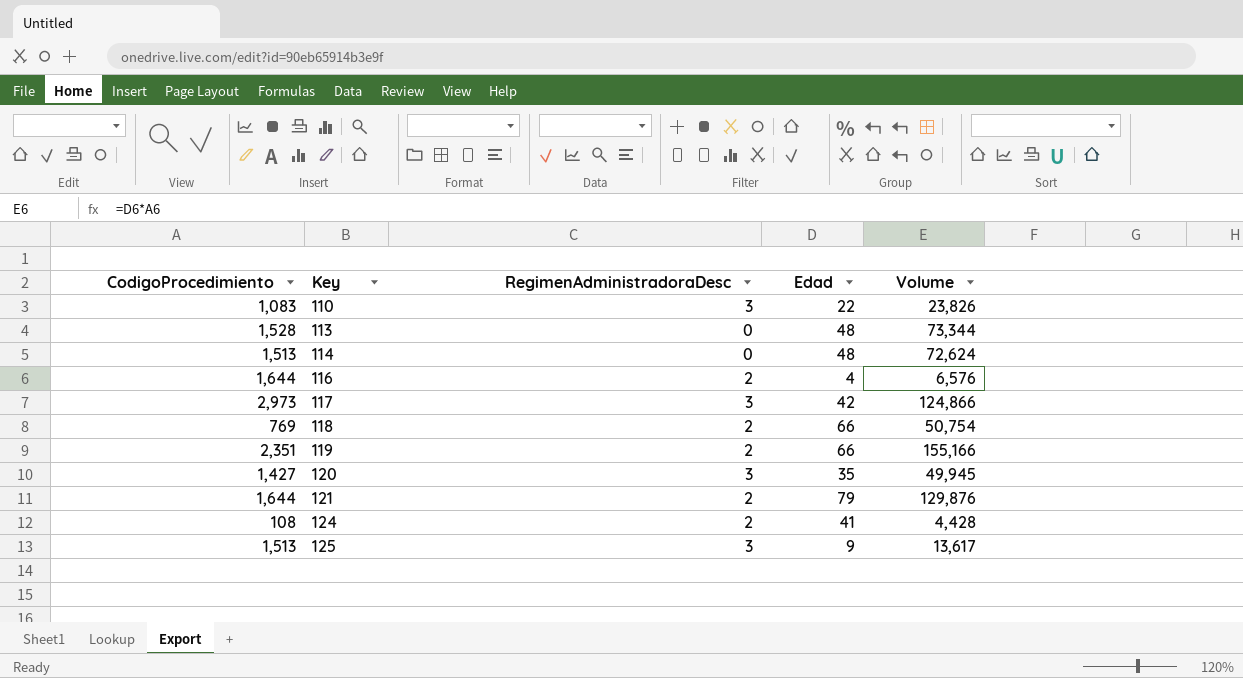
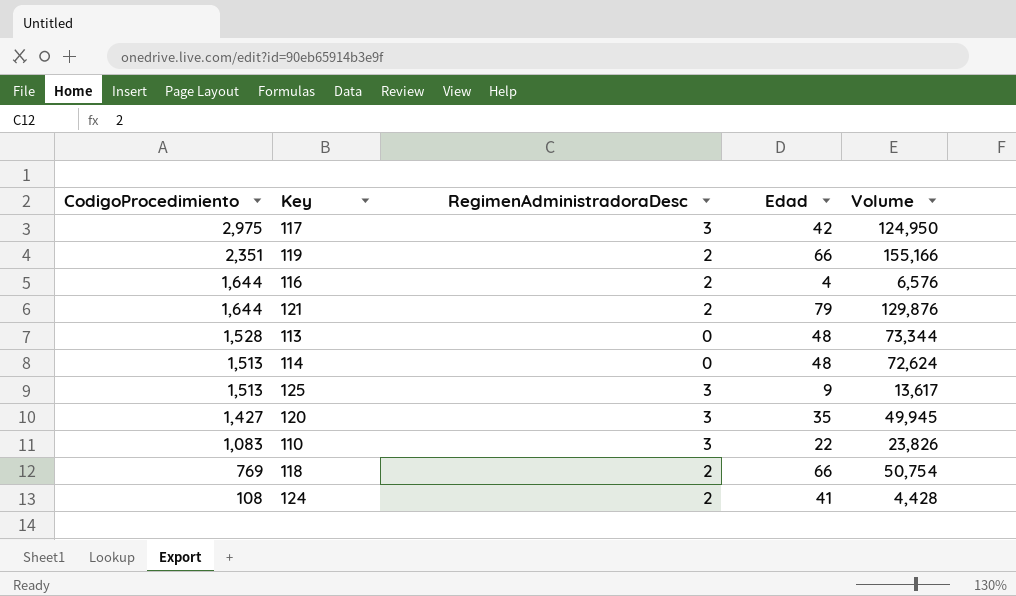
row order: Key ascending -> CodigoProcedimiento descending
117 | CodigoProcedimiento: 2,973 -> 2,975
117 | Volume: 124,866 -> 124,950

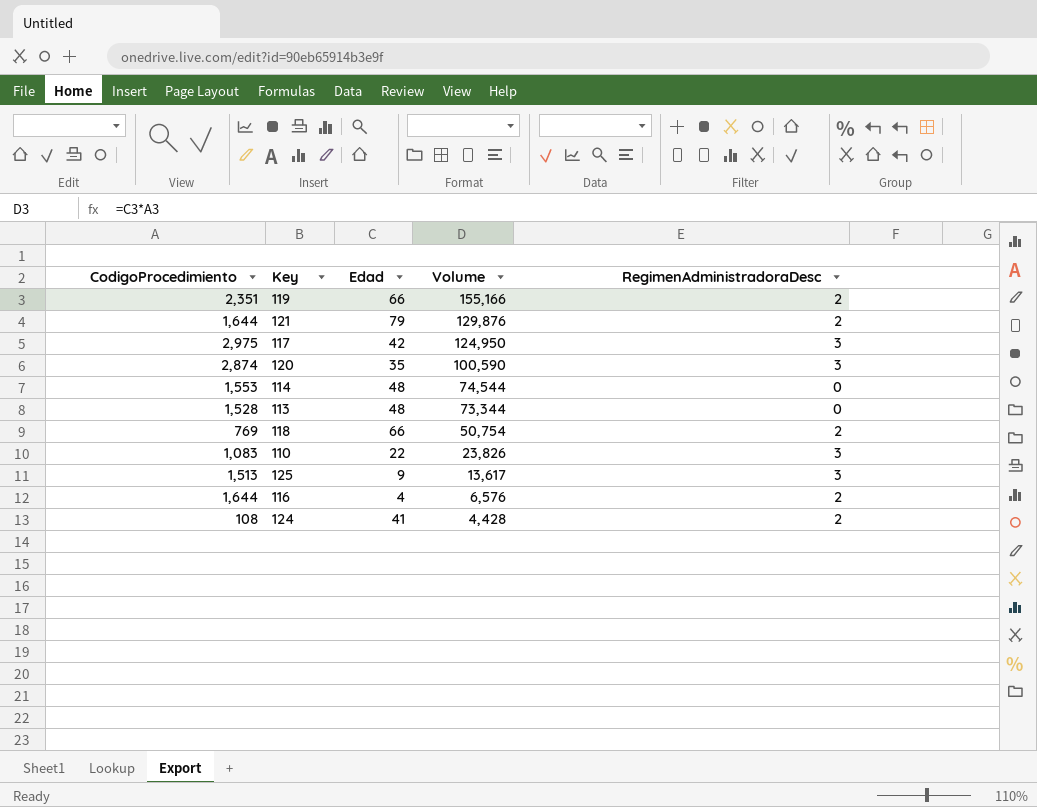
row order: CodigoProcedimiento descending -> Volume descending
column RegimenAdministradoraDesc | position: 3 -> 5
120 | CodigoProcedimiento: 1,427 -> 2,874
120 | Volume: 49,945 -> 100,590
114 | CodigoProcedimiento: 1,513 -> 1,553
114 | Volume: 72,624 -> 74,544

